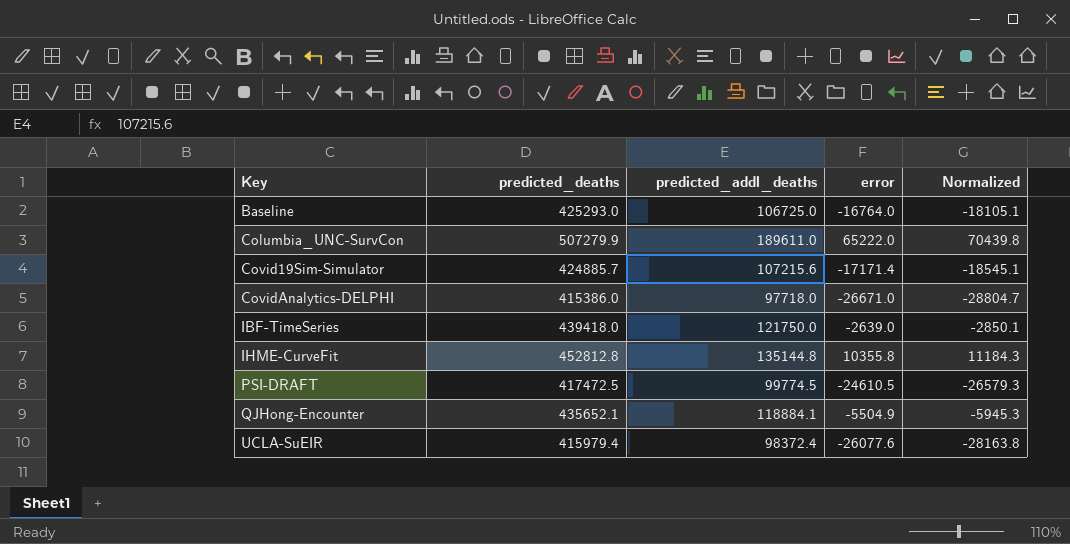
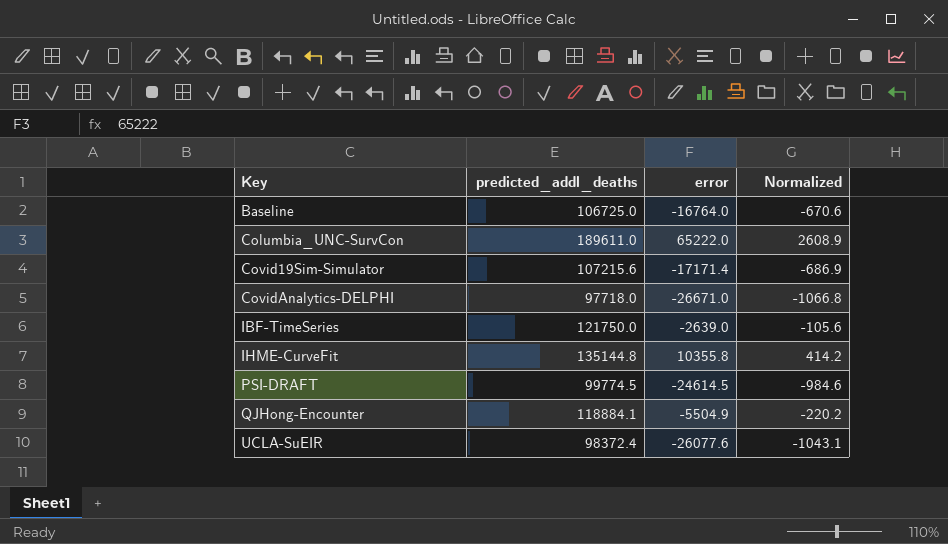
column predicted_deaths | position: 2 -> none
column Normalized | formula: [error] * 1.08 -> [error] * 0.04
PSI-DRAFT | error: -24610.5 -> -24614.5

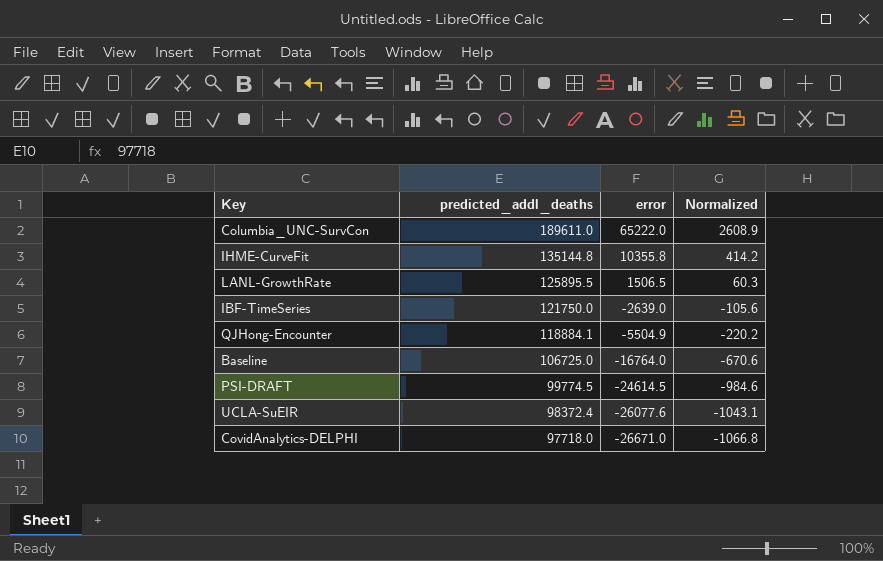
row order: Key ascending -> predicted_addl_deaths descending
row Covid19Sim-Simulator: 107215.6 | -17171.4 | -686.9 -> none
row LANL-GrowthRate: none -> 125895.5 | 1506.5 | 60.3

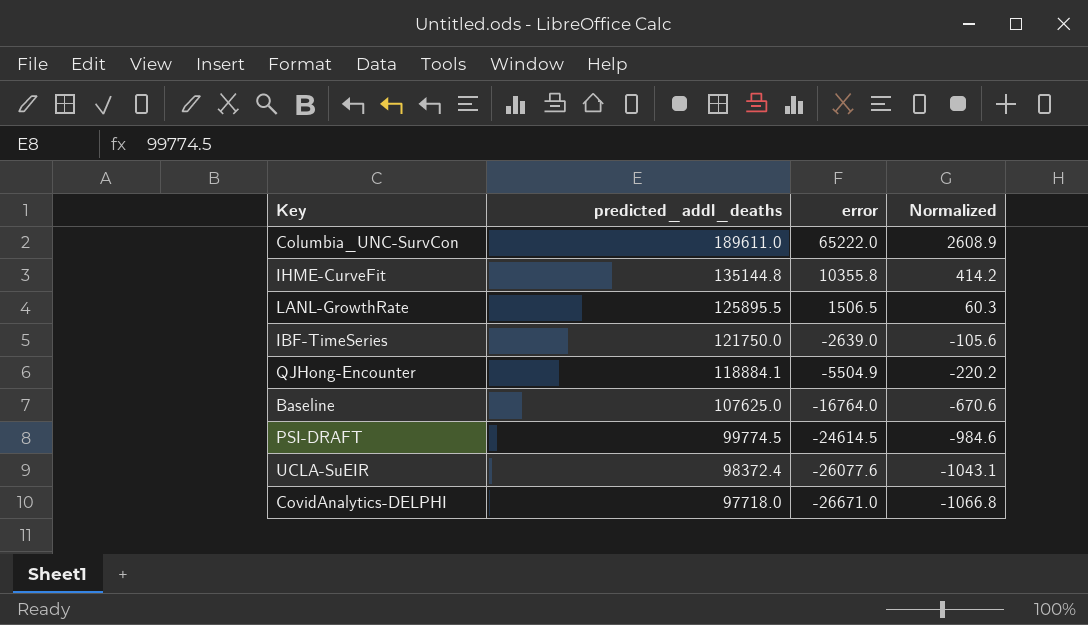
Baseline | predicted_addl_deaths: 106725.0 -> 107625.0

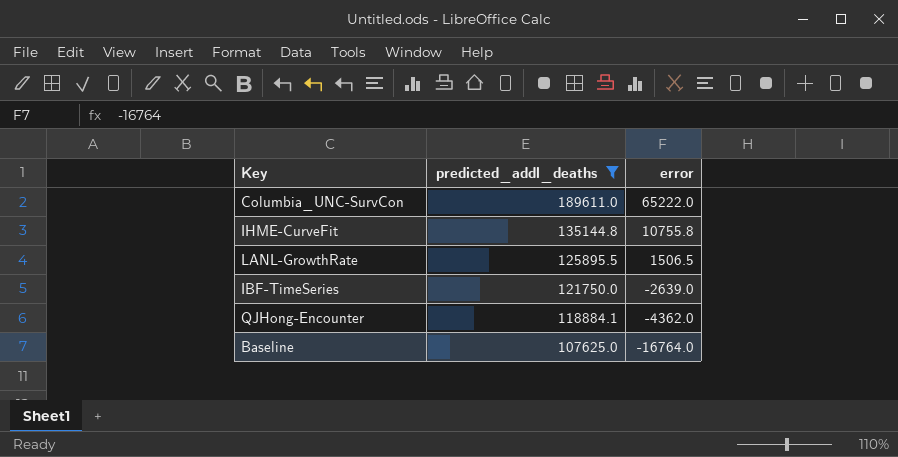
filter: none -> predicted_addl_deaths >= 107625.0
column Normalized | formula: [error] * 0.04 -> none
IHME-CurveFit | error: 10355.8 -> 10755.8
QJHong-Encounter | error: -5504.9 -> -4362.0

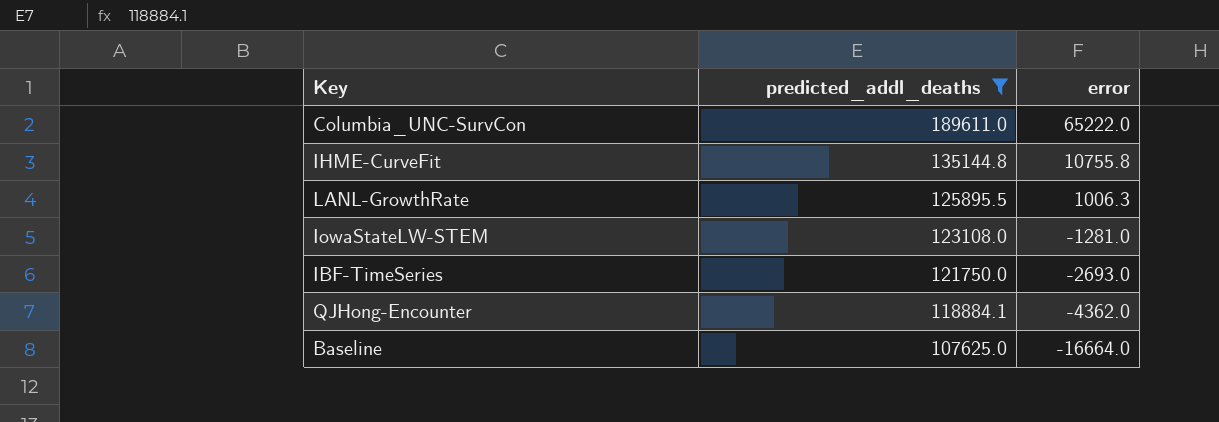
LANL-GrowthRate | error: 1506.5 -> 1006.3
row IowaStateLW-STEM: none -> 123108.0 | -1281.0
IBF-TimeSeries | error: -2639.0 -> -2693.0
Baseline | error: -16764.0 -> -16664.0

